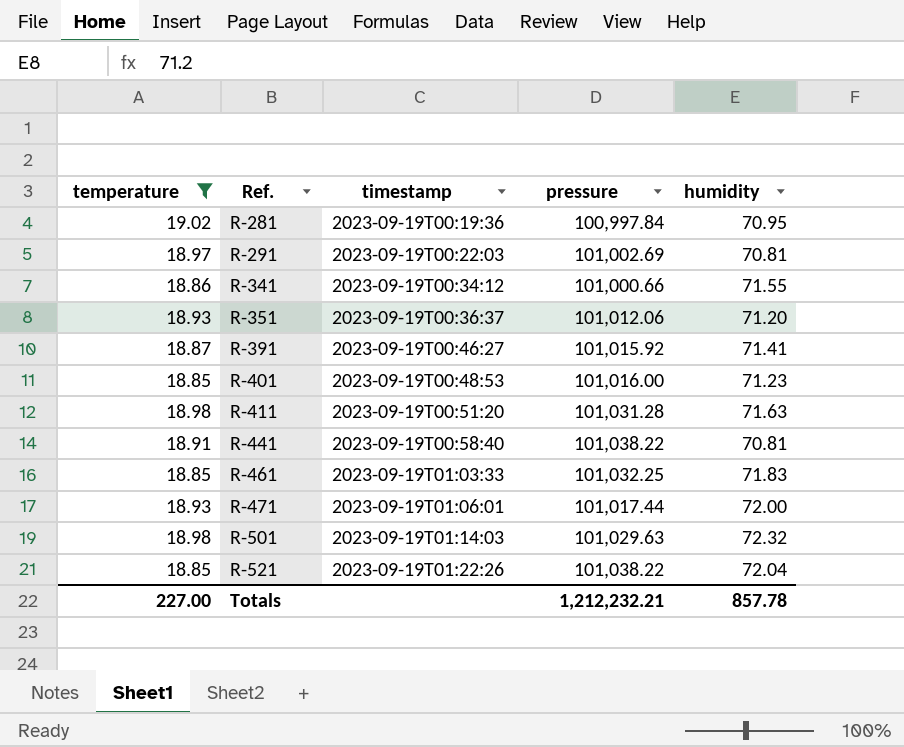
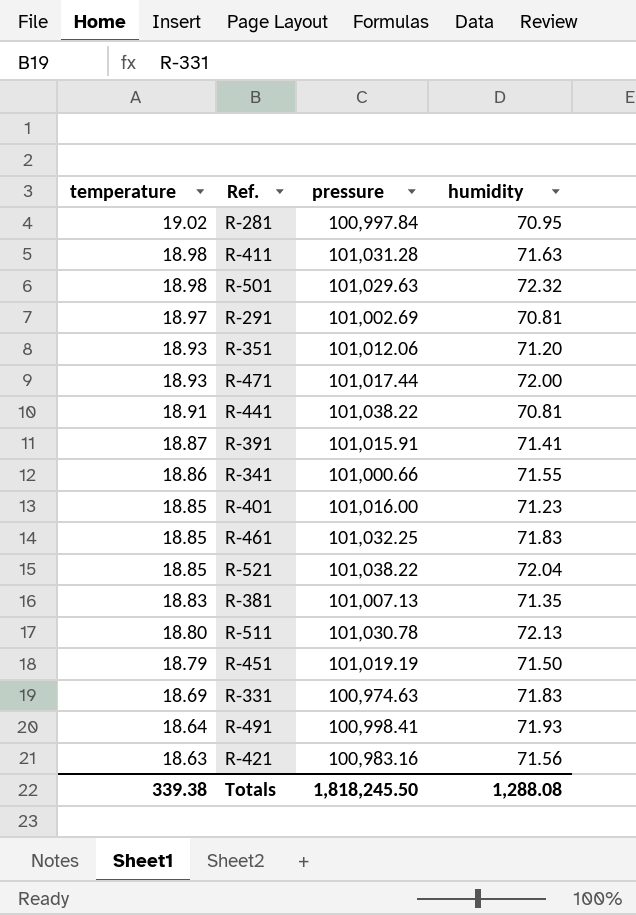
filter: temperature >= 18.85 -> none
row order: Ref. ascending -> temperature descending
column timestamp | position: 3 -> none
R-391 | pressure: 101,015.92 -> 101,015.91
Totals | temperature: 227.00 -> 339.38
Totals | pressure: 1,212,232.21 -> 1,818,245.50
Totals | humidity: 857.78 -> 1,288.08

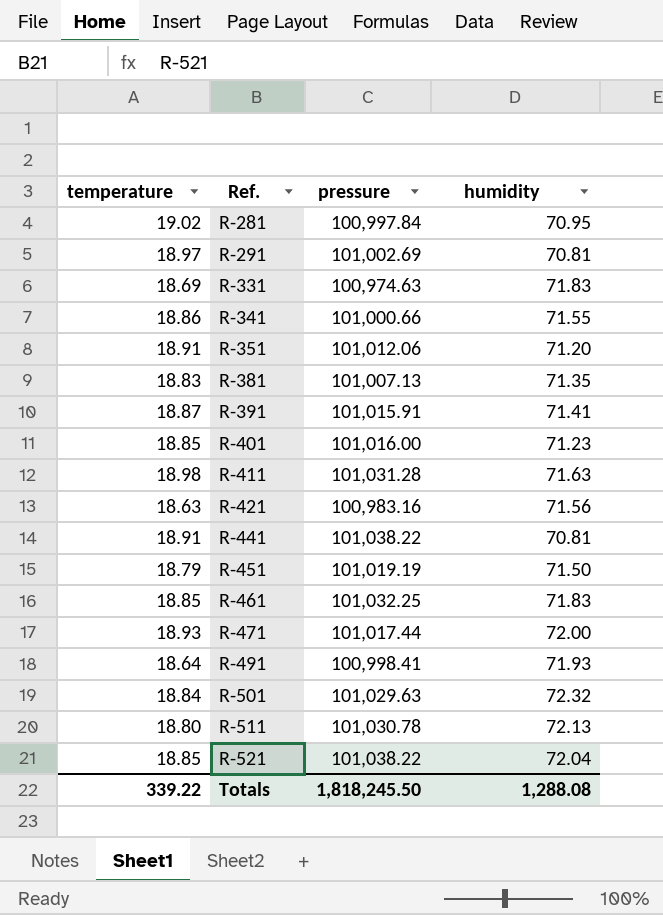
row order: temperature descending -> Ref. ascending
R-351 | temperature: 18.93 -> 18.91
R-501 | temperature: 18.98 -> 18.84
Totals | temperature: 339.38 -> 339.22

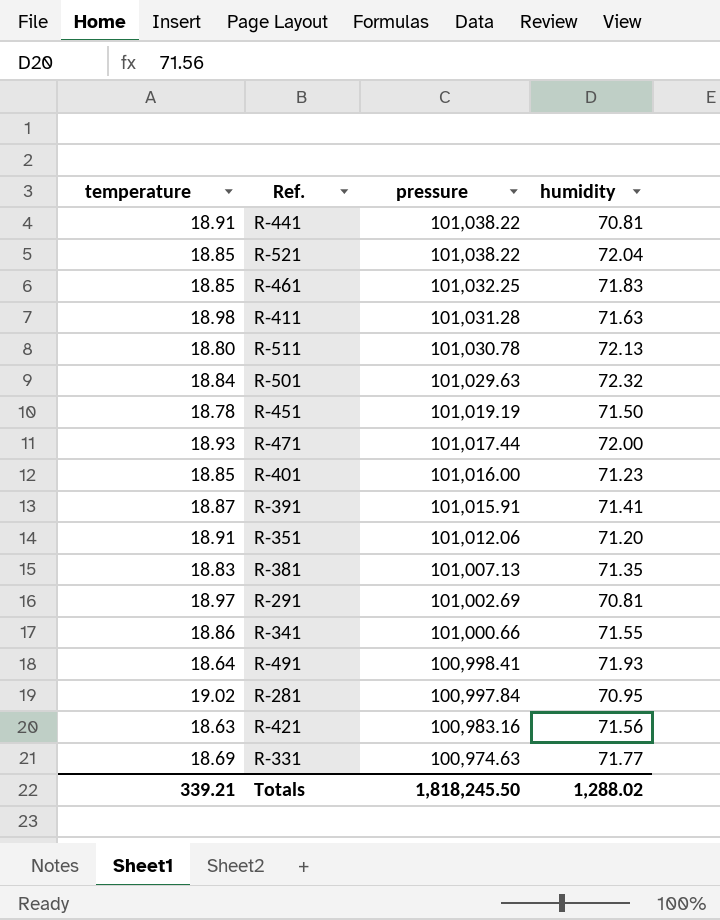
row order: Ref. ascending -> pressure descending
R-451 | temperature: 18.79 -> 18.78
R-331 | humidity: 71.83 -> 71.77
Totals | temperature: 339.22 -> 339.21
Totals | humidity: 1,288.08 -> 1,288.02

